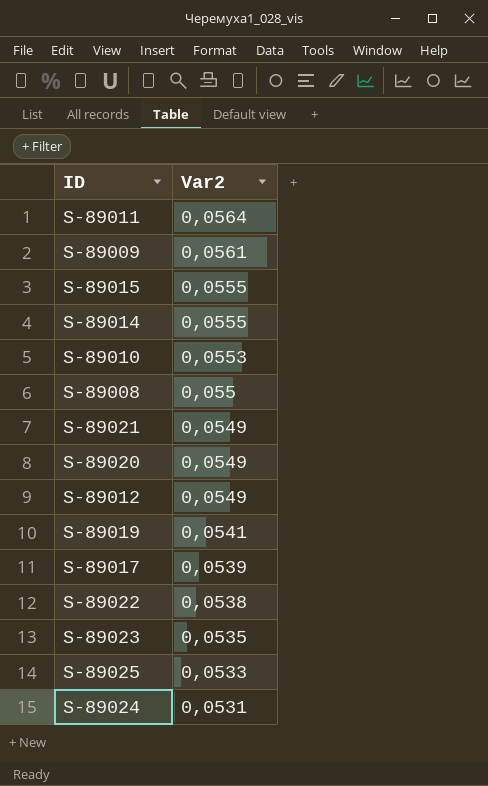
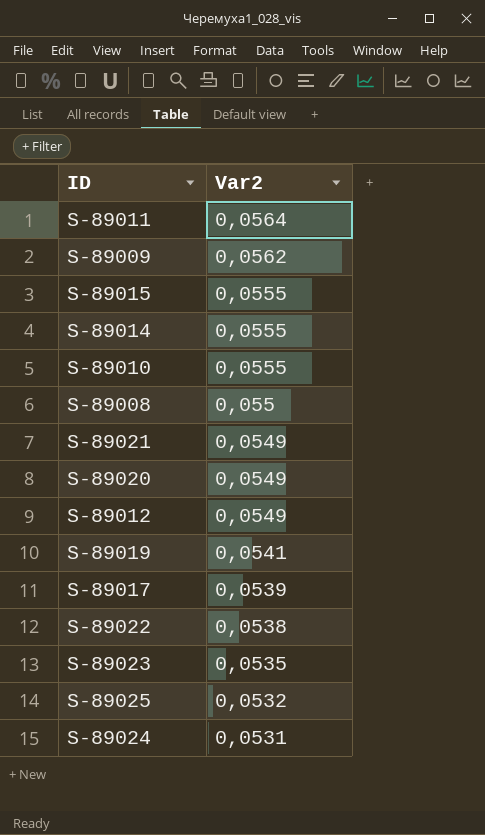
S-89009 | Var2: 0,0561 -> 0,0562
S-89010 | Var2: 0,0553 -> 0,0555
S-89025 | Var2: 0,0533 -> 0,0532

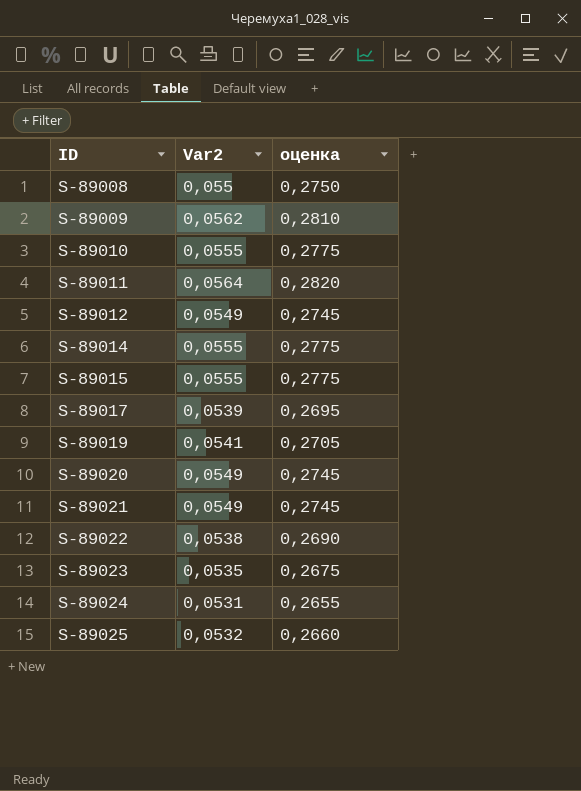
row order: Var2 descending -> ID ascending
column оценка | formula: none -> [Var2] * 5

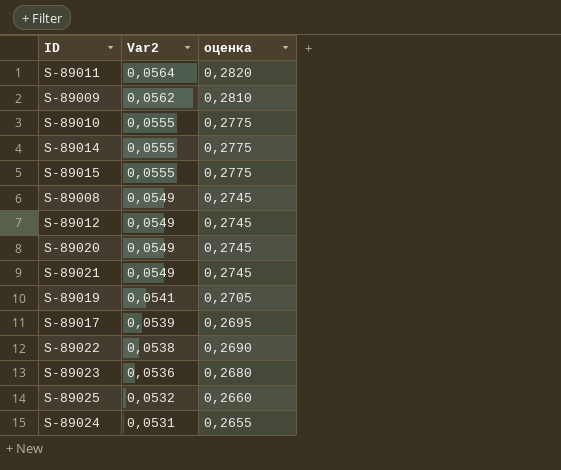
row order: ID ascending -> Var2 descending
S-89008 | Var2: 0,055 -> 0,0549
S-89008 | оценка: 0,2750 -> 0,2745
S-89023 | Var2: 0,0535 -> 0,0536
S-89023 | оценка: 0,2675 -> 0,2680

